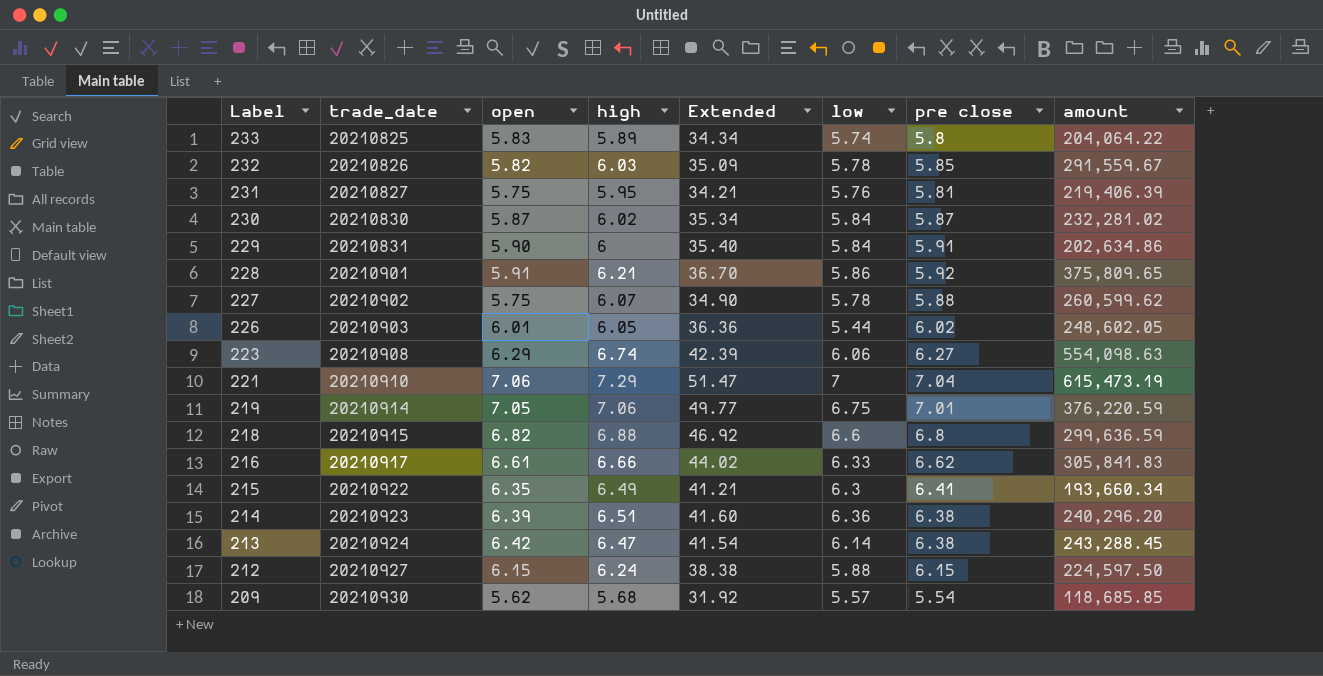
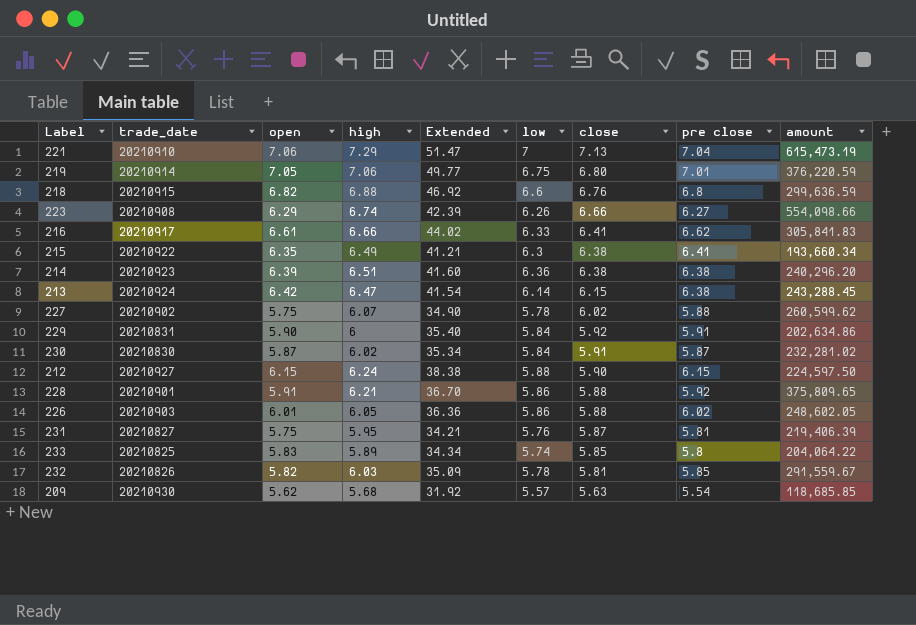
row order: Label descending -> close descending
column close | position: none -> 7
223 | low: 6.06 -> 6.26
223 | amount: 554,098.63 -> 554,098.66
226 | low: 5.44 -> 5.86

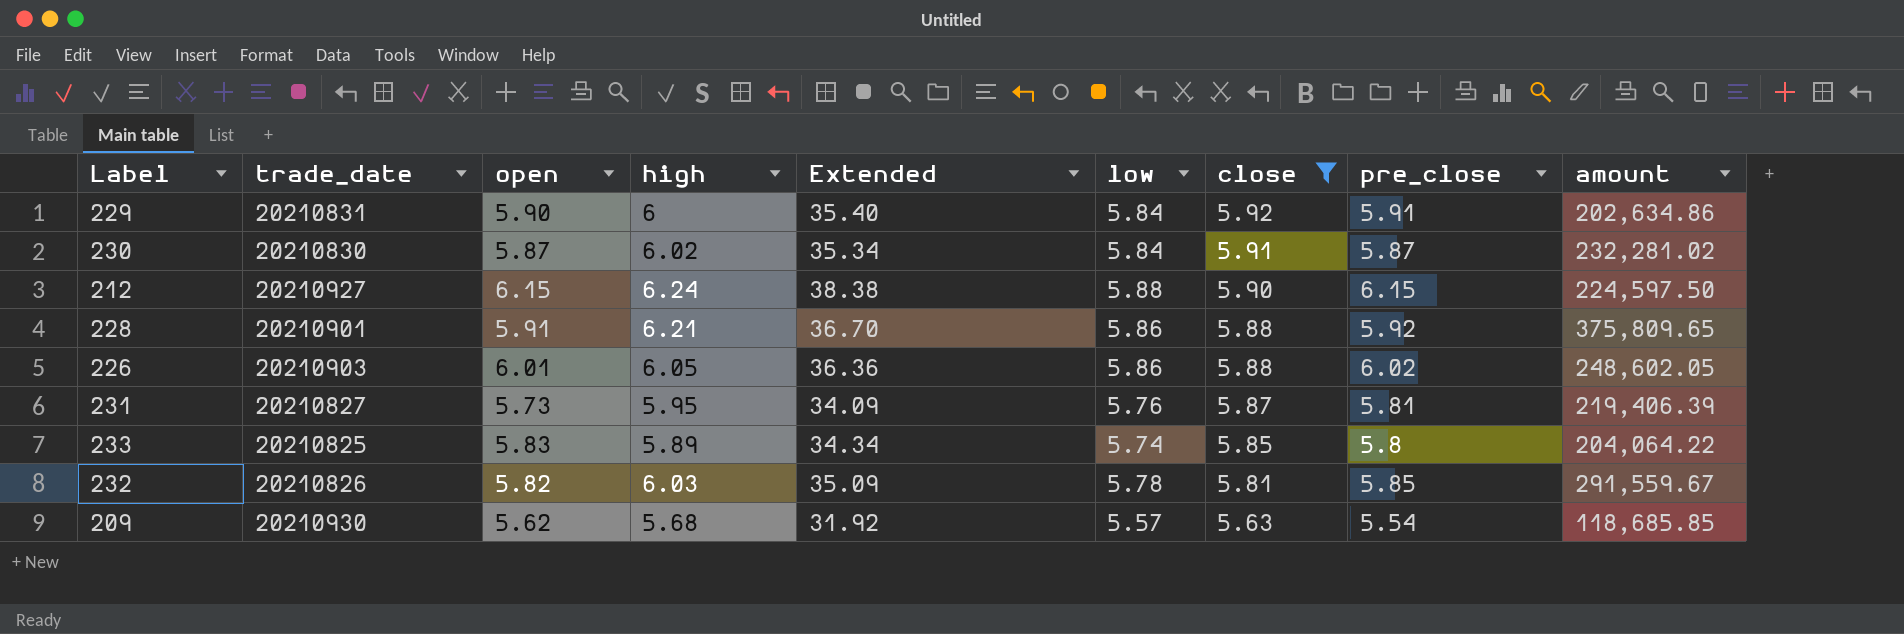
filter: none -> close <= 5.92
column name: pre close -> pre_close
231 | open: 5.75 -> 5.73
231 | Extended: 34.21 -> 34.09

